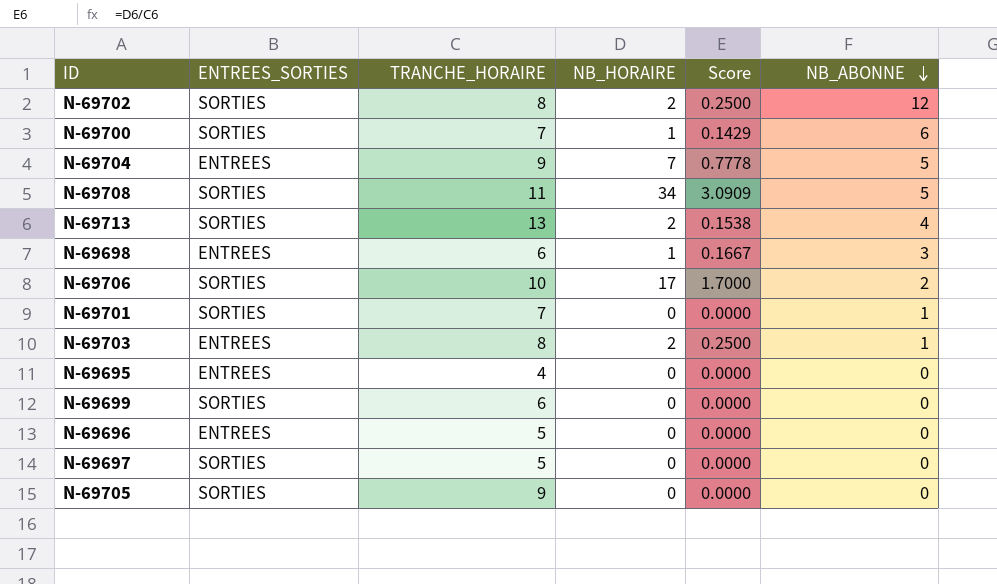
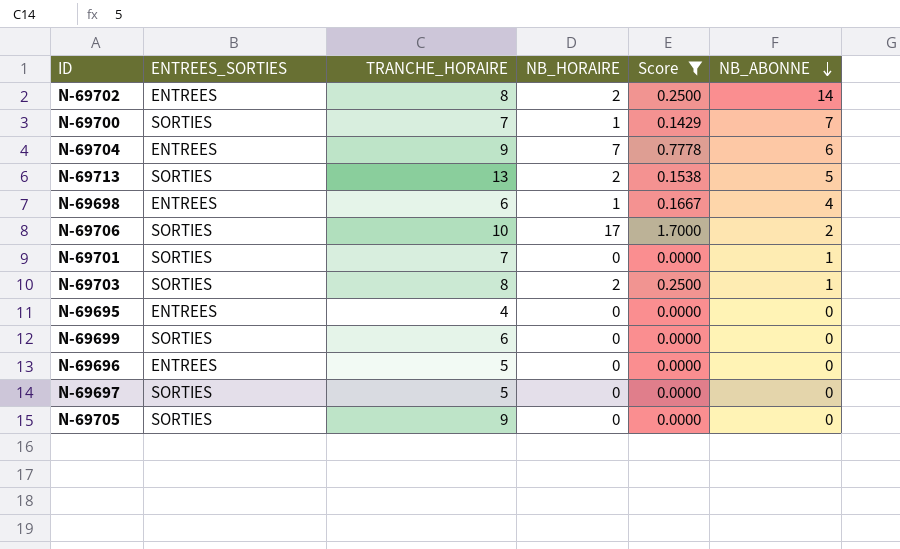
filter: none -> Score != 3.0909
N-69702 | ENTREES_SORTIES: SORTIES -> ENTREES
N-69702 | NB_ABONNE: 12 -> 14
N-69700 | NB_ABONNE: 6 -> 7
N-69704 | NB_ABONNE: 5 -> 6
N-69713 | NB_ABONNE: 4 -> 5
N-69698 | NB_ABONNE: 3 -> 4
N-69703 | ENTREES_SORTIES: ENTREES -> SORTIES

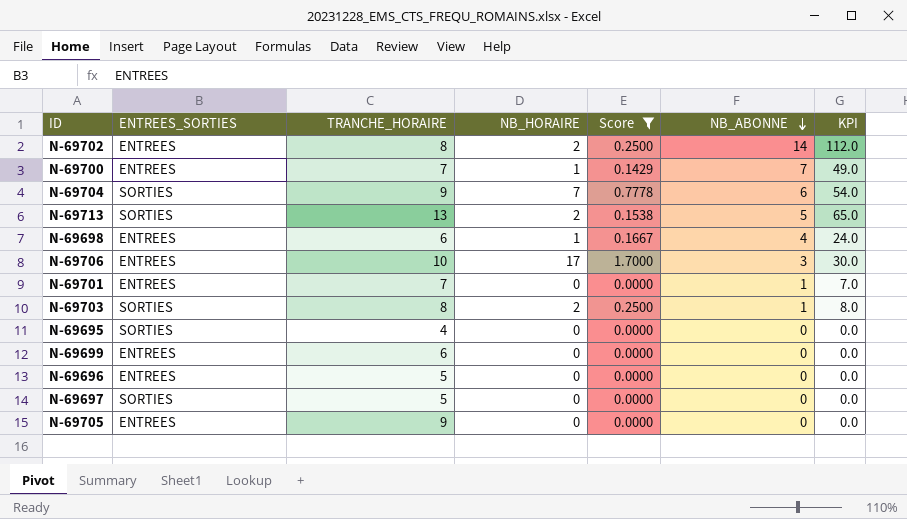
column KPI | formula: none -> [TRANCHE_HORAIRE] * [NB_ABONNE]
N-69700 | ENTREES_SORTIES: SORTIES -> ENTREES
N-69704 | ENTREES_SORTIES: ENTREES -> SORTIES
N-69706 | ENTREES_SORTIES: SORTIES -> ENTREES
N-69706 | NB_ABONNE: 2 -> 3
N-69701 | ENTREES_SORTIES: SORTIES -> ENTREES
N-69695 | ENTREES_SORTIES: ENTREES -> SORTIES
N-69699 | ENTREES_SORTIES: SORTIES -> ENTREES
N-69705 | ENTREES_SORTIES: SORTIES -> ENTREES

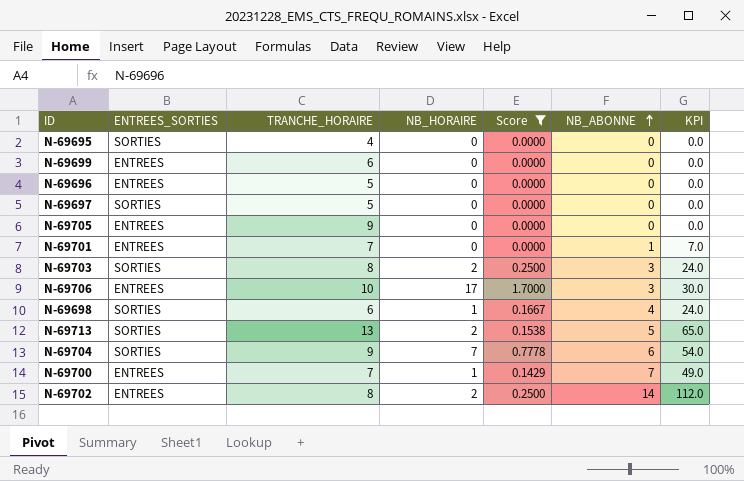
row order: NB_ABONNE descending -> NB_ABONNE ascending
N-69703 | NB_ABONNE: 1 -> 3
N-69703 | KPI: 8.0 -> 24.0
N-69698 | ENTREES_SORTIES: ENTREES -> SORTIES

